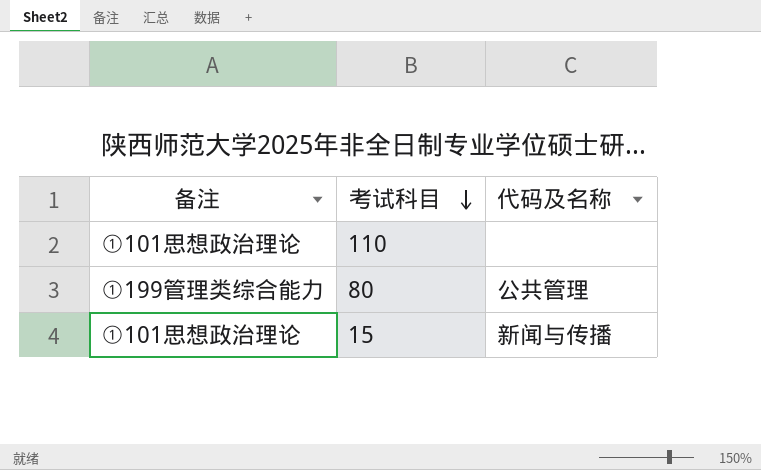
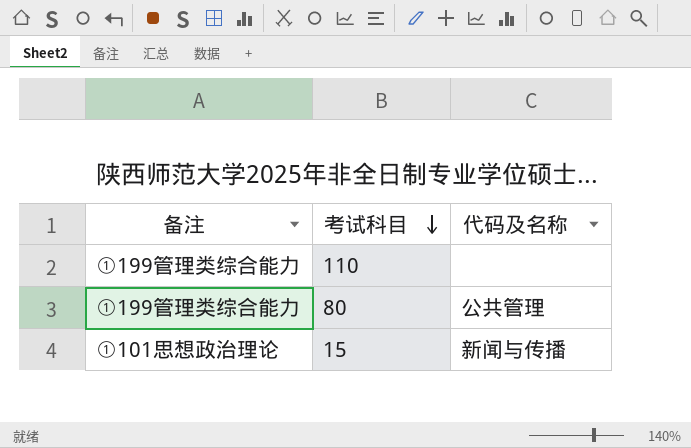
110 | 备注: ①101思想政治理论 -> ①199管理类综合能力

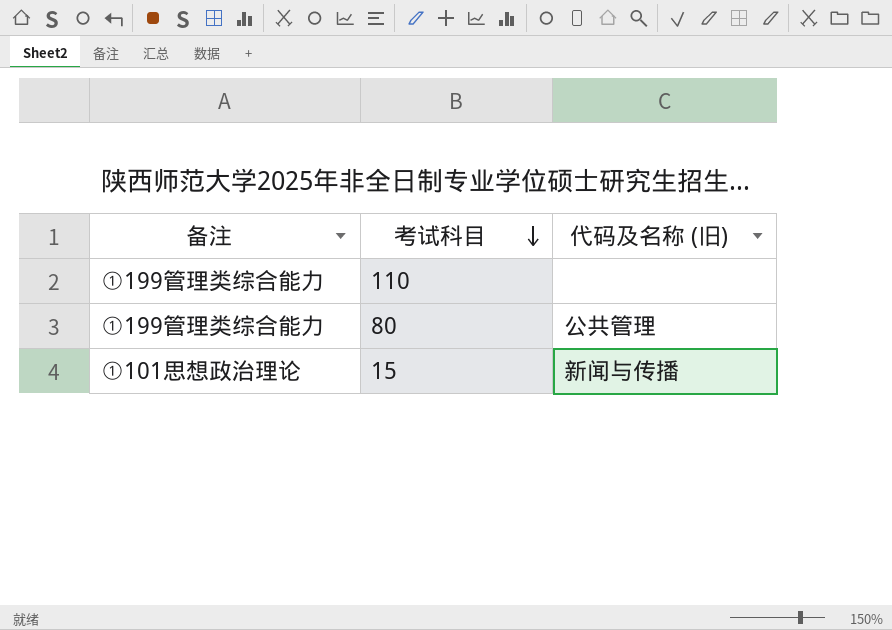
column name: 代码及名称 -> 代码及名称 (旧)

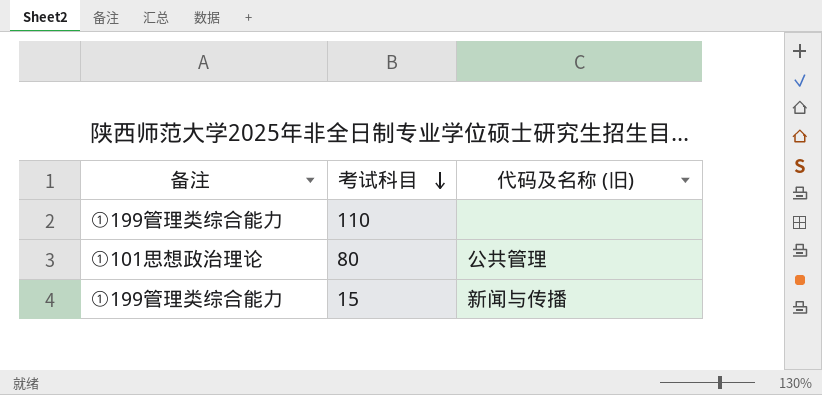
80 | 备注: ①199管理类综合能力 -> ①101思想政治理论
15 | 备注: ①101思想政治理论 -> ①199管理类综合能力

